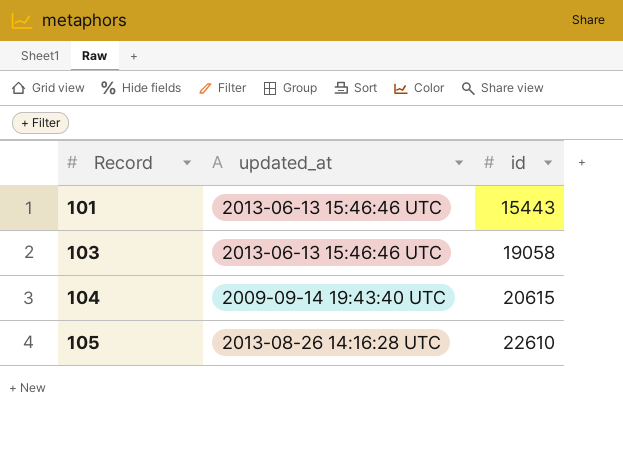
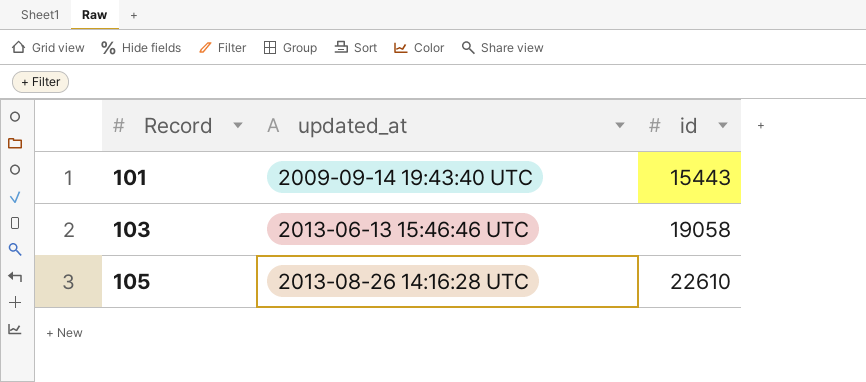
row 104: 2009-09-14 19:43:40 UTC | 20615 -> none
101 | updated_at: 2013-06-13 15:46:46 UTC -> 2009-09-14 19:43:40 UTC

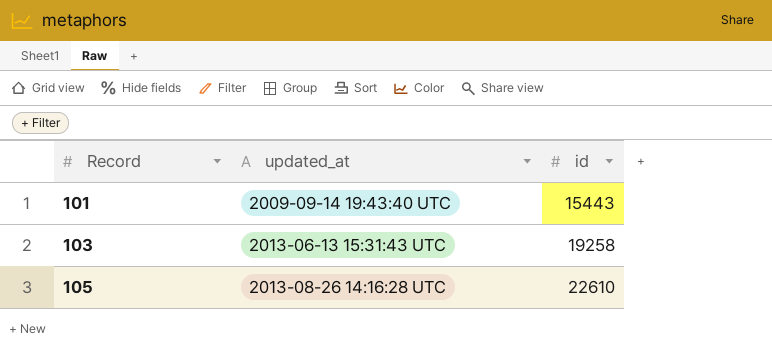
103 | updated_at: 2013-06-13 15:46:46 UTC -> 2013-06-13 15:31:43 UTC
103 | id: 19058 -> 19258

